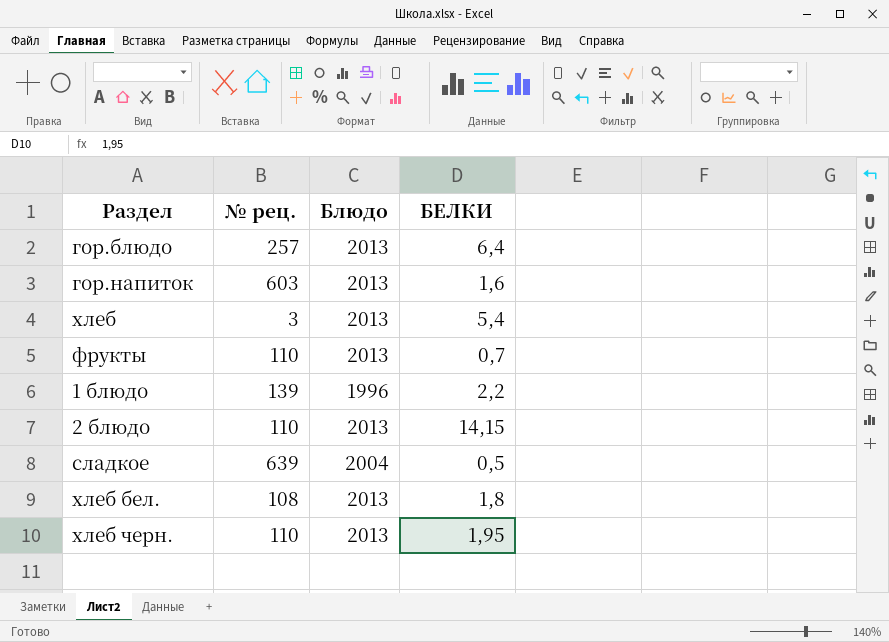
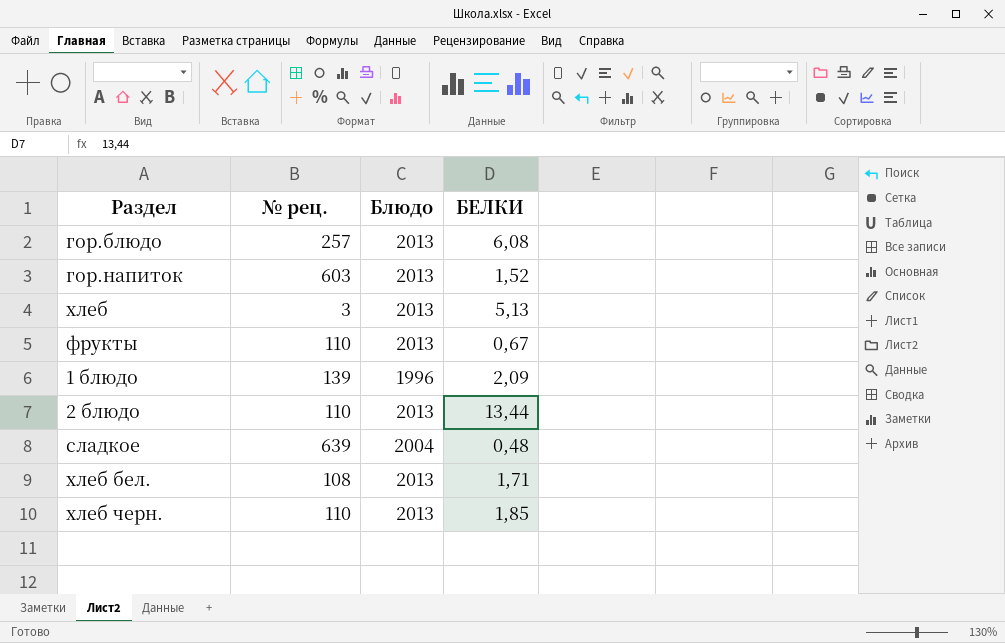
гор.блюдо | БЕЛКИ: 6,4 -> 6,08
гор.напиток | БЕЛКИ: 1,6 -> 1,52
хлеб | БЕЛКИ: 5,4 -> 5,13
фрукты | БЕЛКИ: 0,7 -> 0,67
1 блюдо | БЕЛКИ: 2,2 -> 2,09
2 блюдо | БЕЛКИ: 14,15 -> 13,44
сладкое | БЕЛКИ: 0,5 -> 0,48
хлеб бел. | БЕЛКИ: 1,8 -> 1,71
хлеб черн. | БЕЛКИ: 1,95 -> 1,85

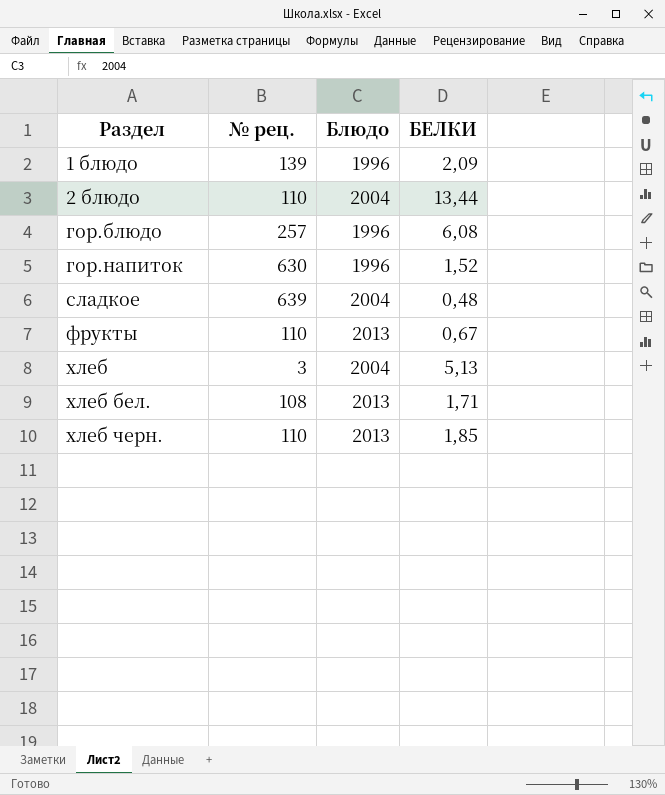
row order: none -> Раздел ascending
2 блюдо | Блюдо: 2013 -> 2004
гор.блюдо | Блюдо: 2013 -> 1996
гор.напиток | № рец.: 603 -> 630
гор.напиток | Блюдо: 2013 -> 1996
хлеб | Блюдо: 2013 -> 2004

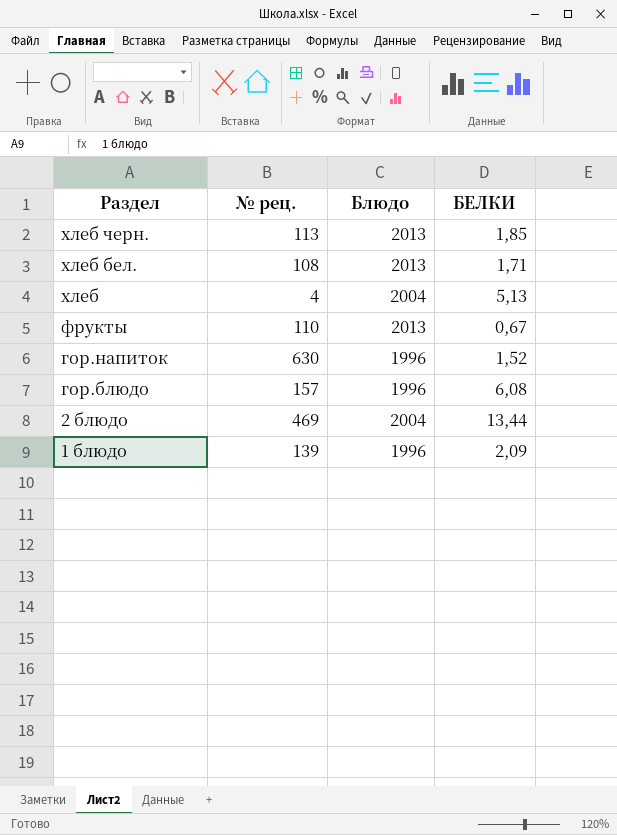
row order: Раздел ascending -> Раздел descending
row сладкое: 639 | 2004 | 0,48 -> none
хлеб черн. | № рец.: 110 -> 113
хлеб | № рец.: 3 -> 4
гор.блюдо | № рец.: 257 -> 157
2 блюдо | № рец.: 110 -> 469

